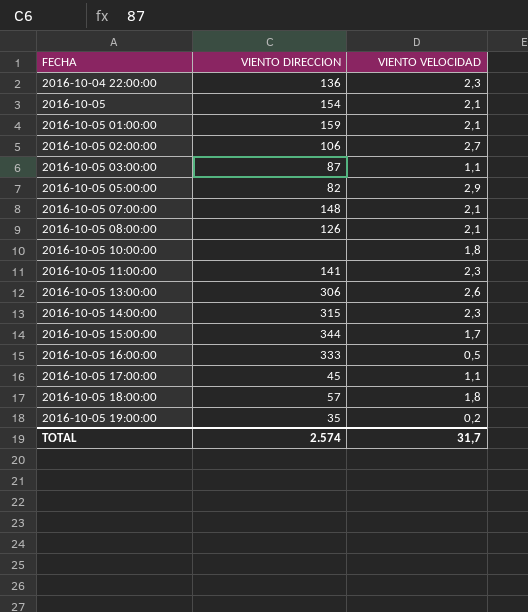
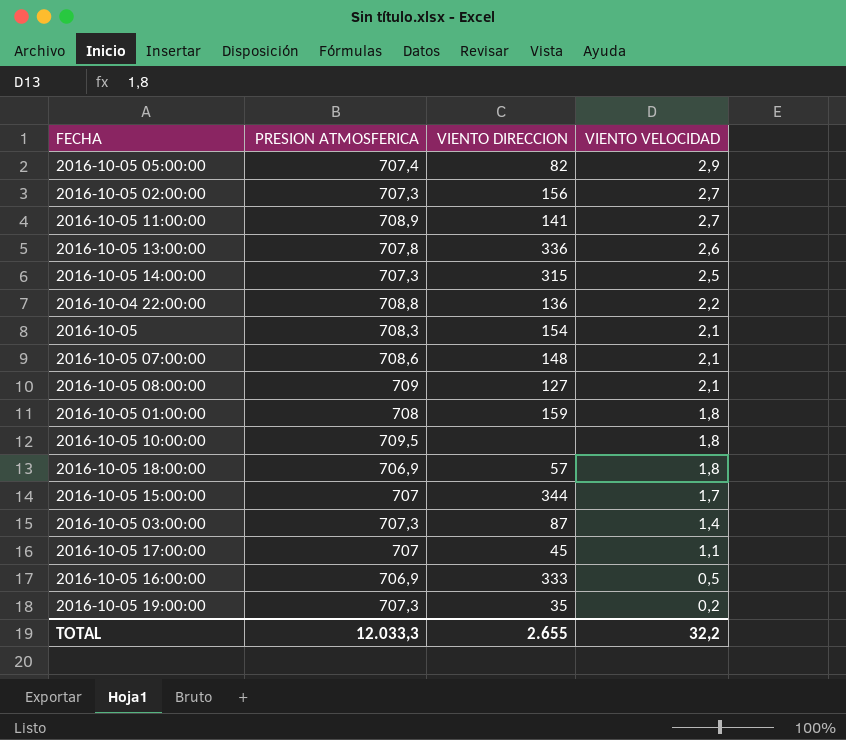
row order: FECHA ascending -> VIENTO VELOCIDAD descending
column PRESION ATMOSFERICA | position: none -> 2
2016-10-05 02:00:00 | VIENTO DIRECCION: 106 -> 156
2016-10-05 11:00:00 | VIENTO VELOCIDAD: 2,3 -> 2,7
2016-10-05 13:00:00 | VIENTO DIRECCION: 306 -> 336
2016-10-05 14:00:00 | VIENTO VELOCIDAD: 2,3 -> 2,5
2016-10-04 22:00:00 | VIENTO VELOCIDAD: 2,3 -> 2,2
2016-10-05 08:00:00 | VIENTO DIRECCION: 126 -> 127
2016-10-05 01:00:00 | VIENTO VELOCIDAD: 2,1 -> 1,8
2016-10-05 03:00:00 | VIENTO VELOCIDAD: 1,1 -> 1,4
TOTAL | VIENTO DIRECCION: 2.574 -> 2.655
TOTAL | VIENTO VELOCIDAD: 31,7 -> 32,2

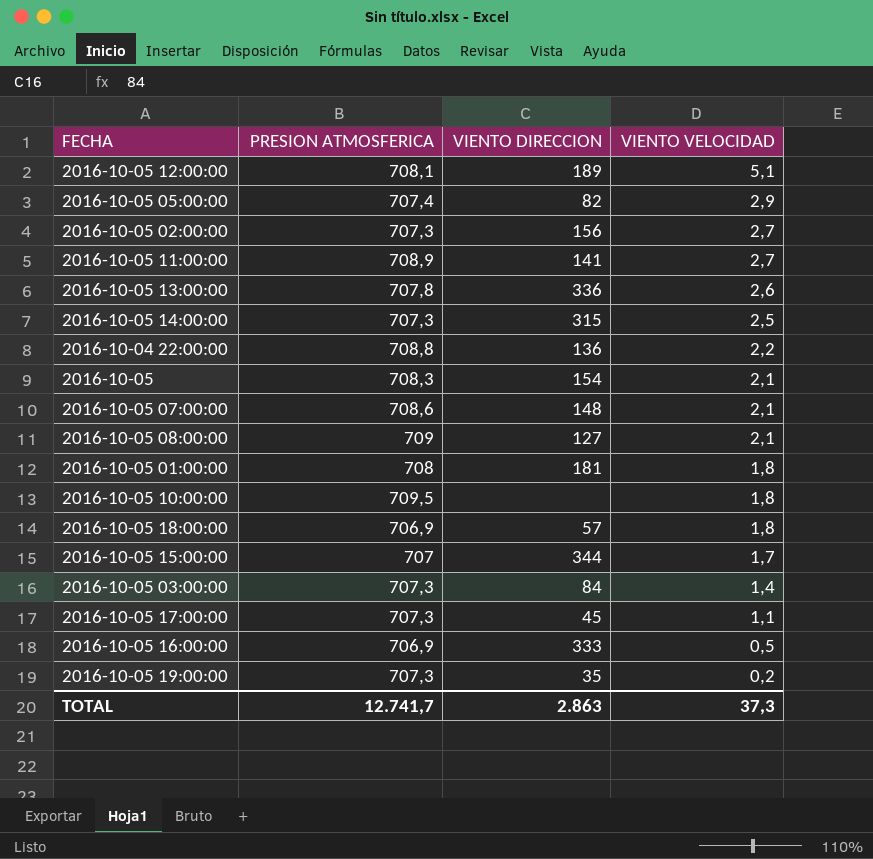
row 2016-10-05 12:00:00: none -> 708,1 | 189 | 5,1
2016-10-05 01:00:00 | VIENTO DIRECCION: 159 -> 181
2016-10-05 03:00:00 | VIENTO DIRECCION: 87 -> 84
2016-10-05 17:00:00 | PRESION ATMOSFERICA: 707 -> 707,3
TOTAL | PRESION ATMOSFERICA: 12.033,3 -> 12.741,7
TOTAL | VIENTO DIRECCION: 2.655 -> 2.863
TOTAL | VIENTO VELOCIDAD: 32,2 -> 37,3

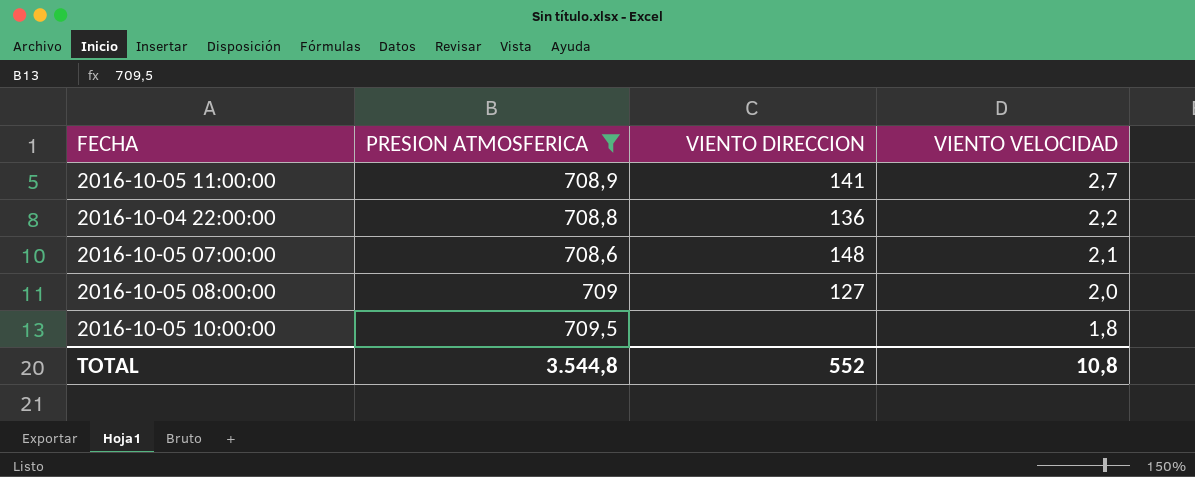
filter: none -> PRESION ATMOSFERICA >= 708,6
2016-10-05 08:00:00 | VIENTO VELOCIDAD: 2,1 -> 2,0
TOTAL | PRESION ATMOSFERICA: 12.741,7 -> 3.544,8
TOTAL | VIENTO DIRECCION: 2.863 -> 552
TOTAL | VIENTO VELOCIDAD: 37,3 -> 10,8

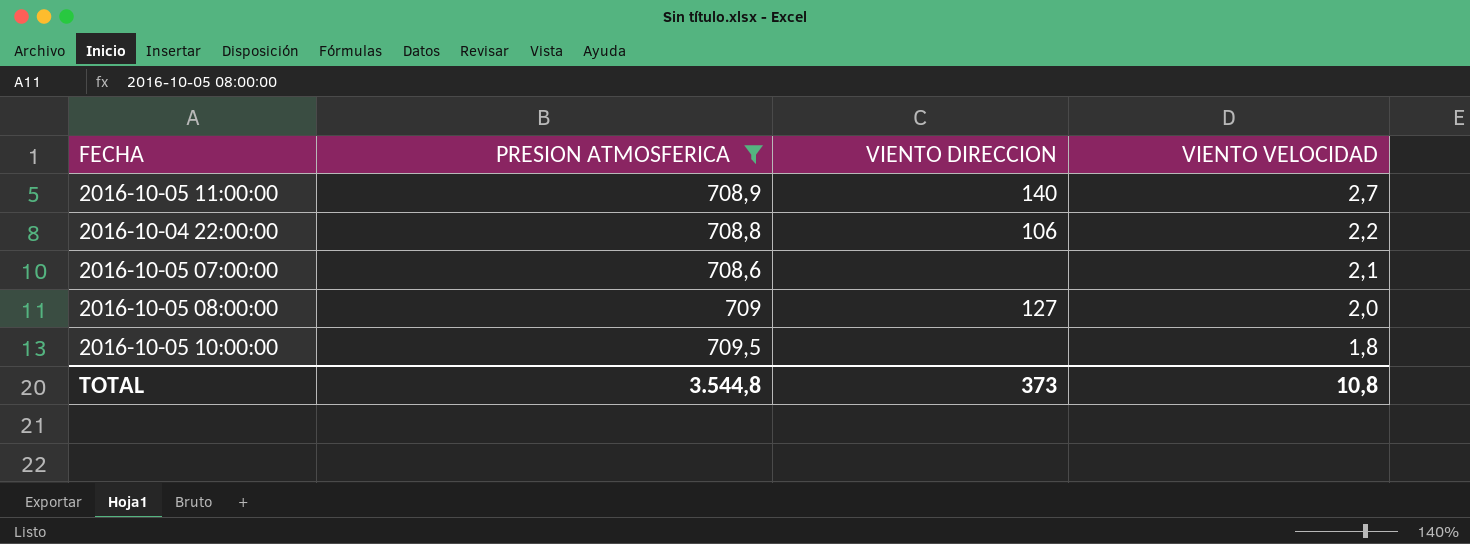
2016-10-05 11:00:00 | VIENTO DIRECCION: 141 -> 140
2016-10-04 22:00:00 | VIENTO DIRECCION: 136 -> 106
2016-10-05 07:00:00 | VIENTO DIRECCION: 148 -> none
TOTAL | VIENTO DIRECCION: 552 -> 373

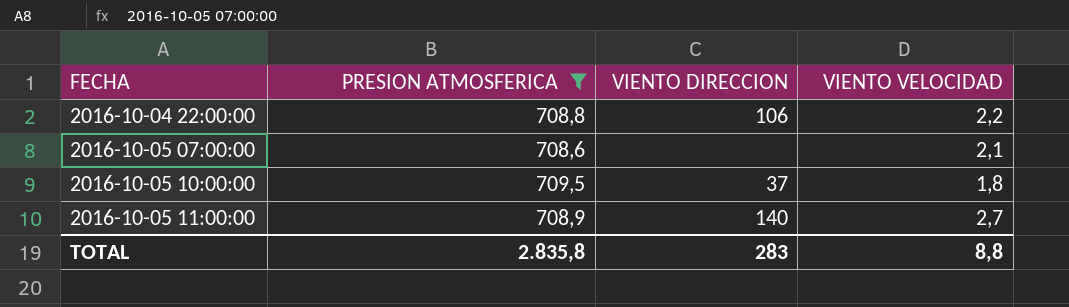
row order: VIENTO VELOCIDAD descending -> FECHA ascending
row 2016-10-05 08:00:00: 709 | 127 | 2,0 -> none
2016-10-05 10:00:00 | VIENTO DIRECCION: none -> 37
TOTAL | PRESION ATMOSFERICA: 3.544,8 -> 2.835,8
TOTAL | VIENTO DIRECCION: 373 -> 283
TOTAL | VIENTO VELOCIDAD: 10,8 -> 8,8

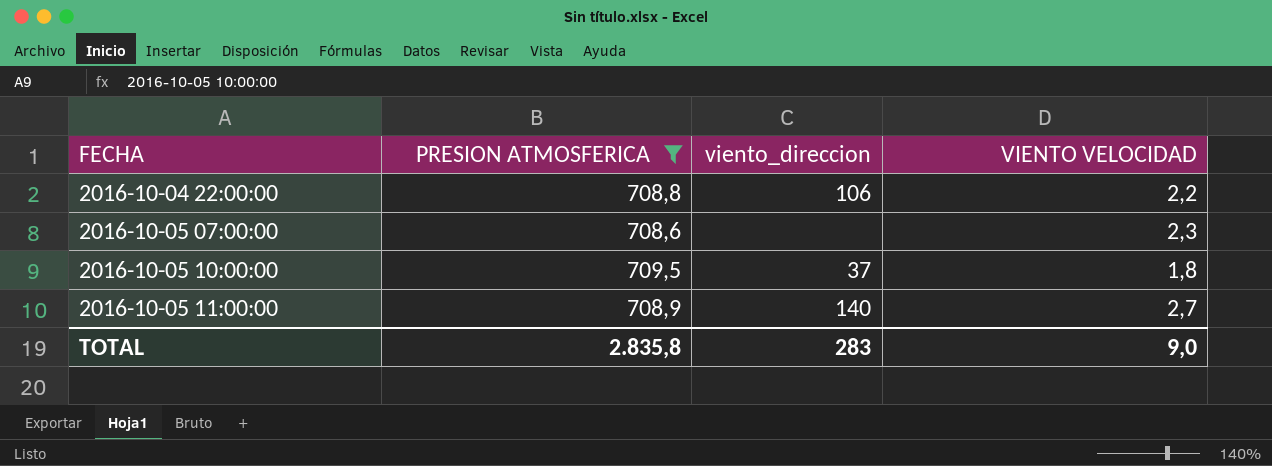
column name: VIENTO DIRECCION -> viento_direccion
2016-10-05 07:00:00 | VIENTO VELOCIDAD: 2,1 -> 2,3
TOTAL | VIENTO VELOCIDAD: 8,8 -> 9,0

